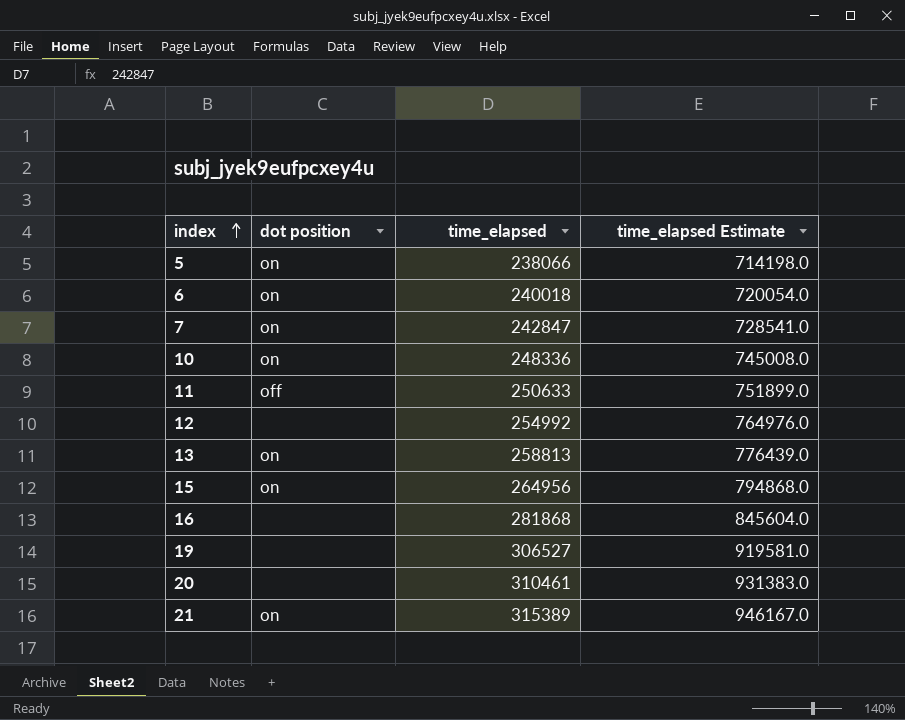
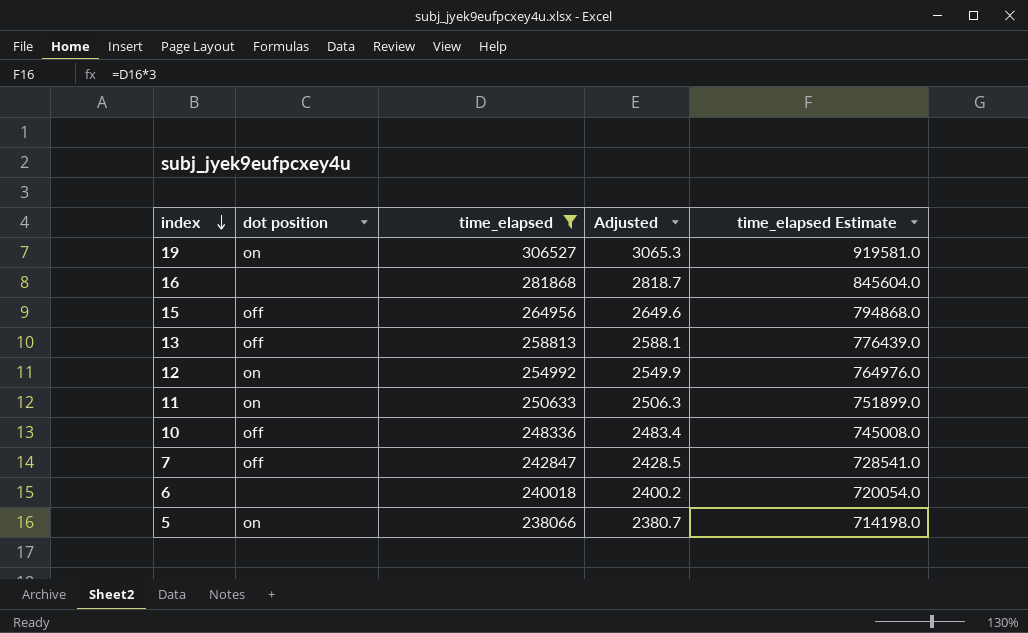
filter: none -> time_elapsed <= 306527
row order: index ascending -> index descending
column Adjusted | formula: none -> [time_elapsed] * 0.01
19 | dot position: none -> on
15 | dot position: on -> off
13 | dot position: on -> off
12 | dot position: none -> on
11 | dot position: off -> on
10 | dot position: on -> off
7 | dot position: on -> off
6 | dot position: on -> none

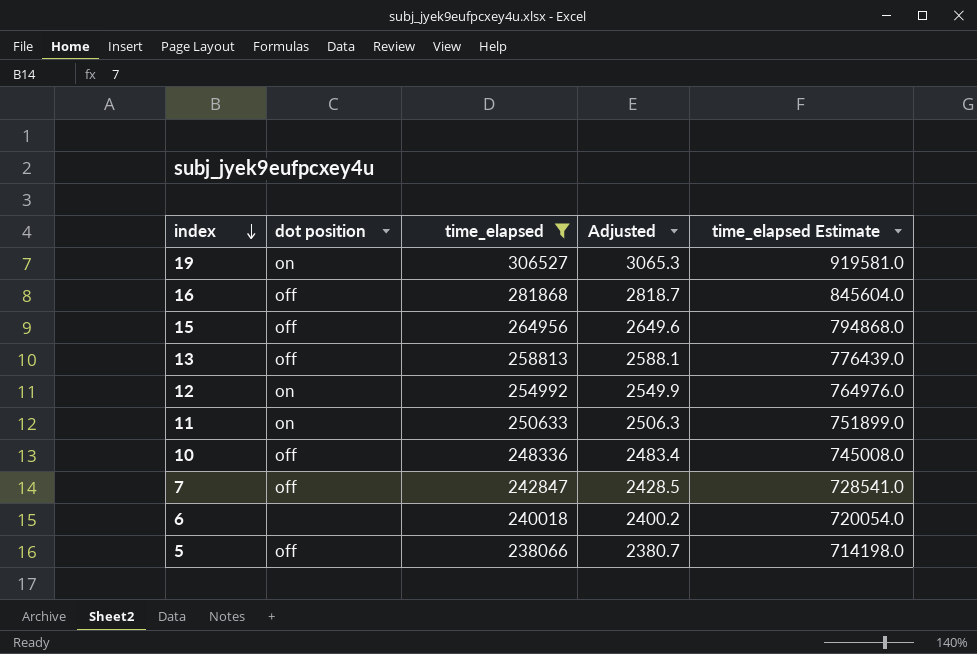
16 | dot position: none -> off
5 | dot position: on -> off

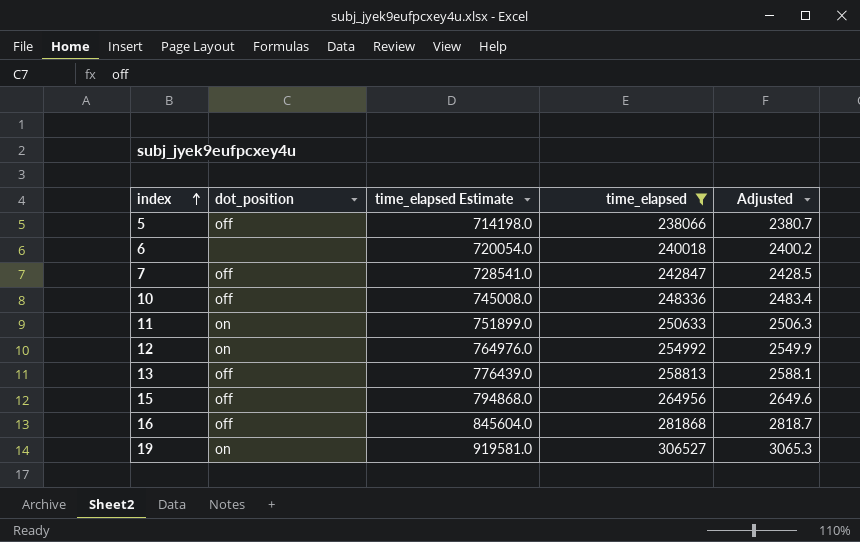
row order: index descending -> index ascending
column name: dot position -> dot_position
column time_elapsed Estimate | position: 5 -> 3

